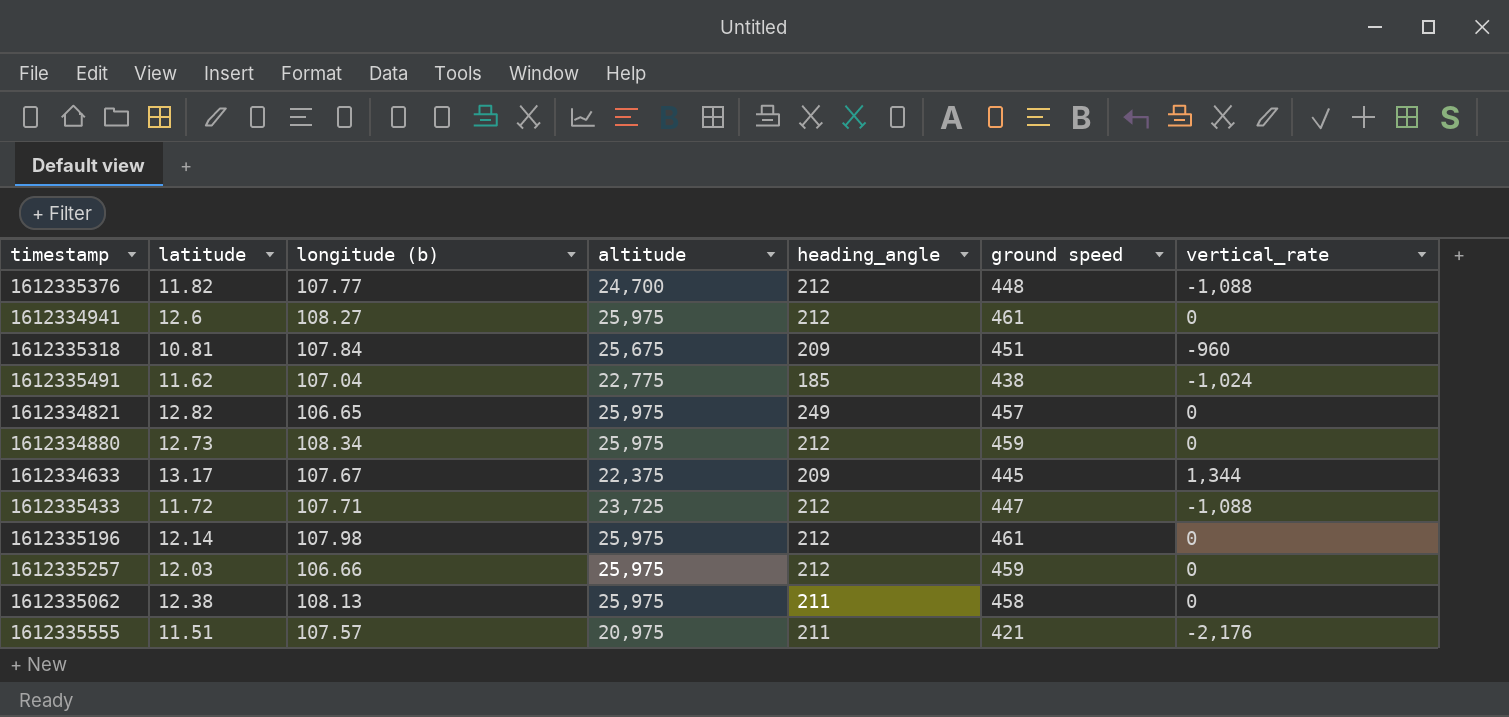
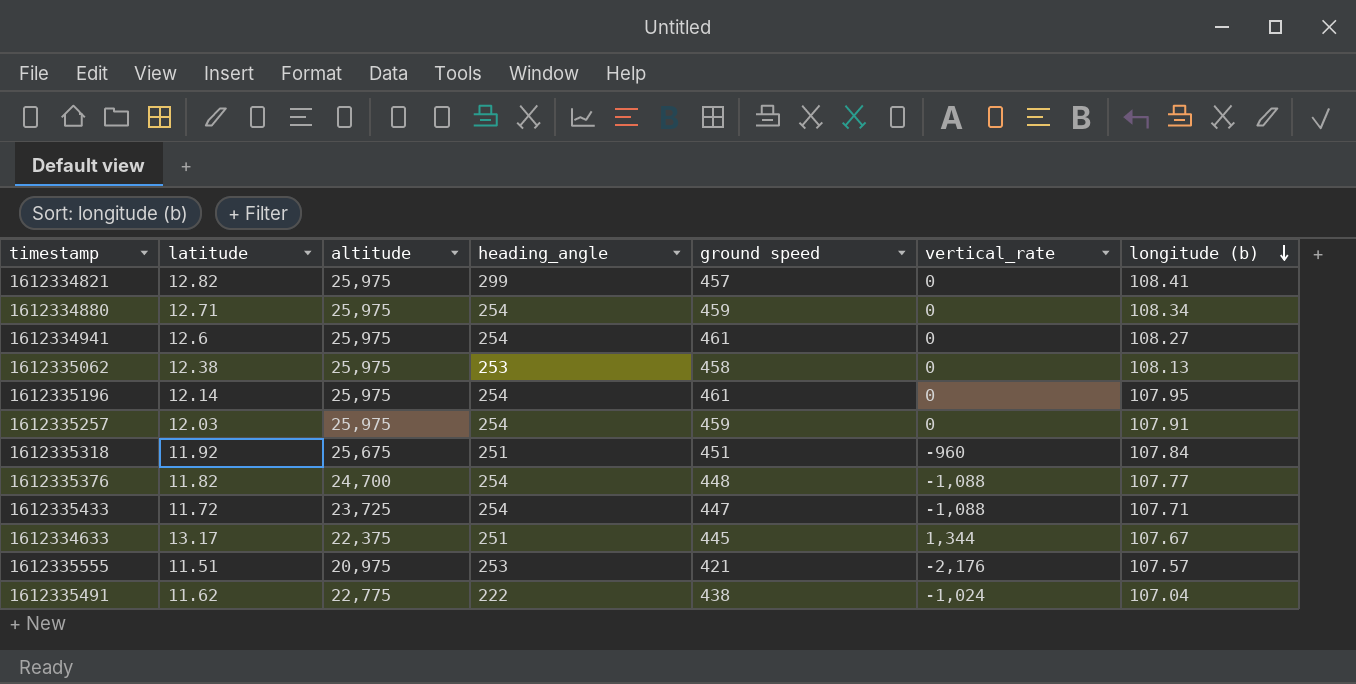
row order: none -> longitude (b) descending
column longitude (b) | position: 3 -> 7
1612334821 | heading_angle: 249 -> 299
1612334821 | longitude (b): 106.65 -> 108.41
1612334880 | latitude: 12.73 -> 12.71
1612334880 | heading_angle: 212 -> 254
1612334941 | heading_angle: 212 -> 254
1612335062 | heading_angle: 211 -> 253
1612335196 | heading_angle: 212 -> 254
1612335196 | longitude (b): 107.98 -> 107.95
1612335257 | heading_angle: 212 -> 254
1612335257 | longitude (b): 106.66 -> 107.91
1612335318 | latitude: 10.81 -> 11.92
1612335318 | heading_angle: 209 -> 251
1612335376 | heading_angle: 212 -> 254
1612335433 | heading_angle: 212 -> 254
1612334633 | heading_angle: 209 -> 251
1612335555 | heading_angle: 211 -> 253
1612335491 | heading_angle: 185 -> 222

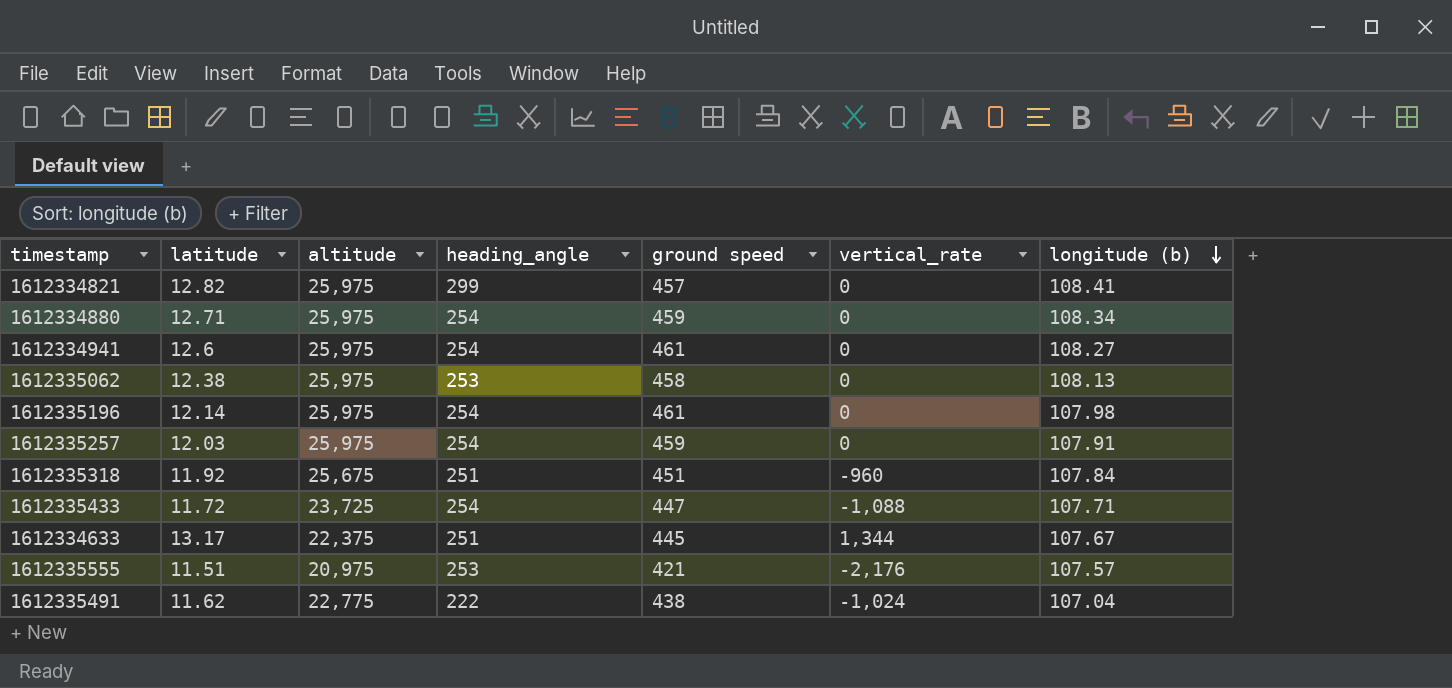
row 1612335376: 11.82 | 24,700 | 254 | 448 | -1,088 | 107.77 -> none
1612335196 | longitude (b): 107.95 -> 107.98

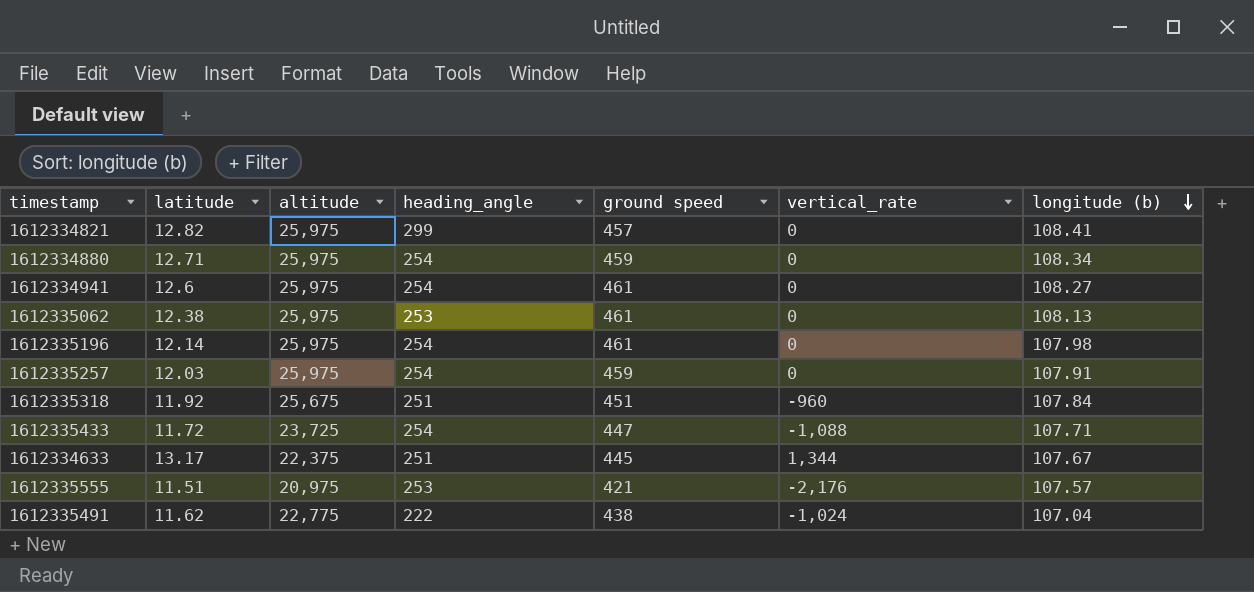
1612335062 | ground speed: 458 -> 461

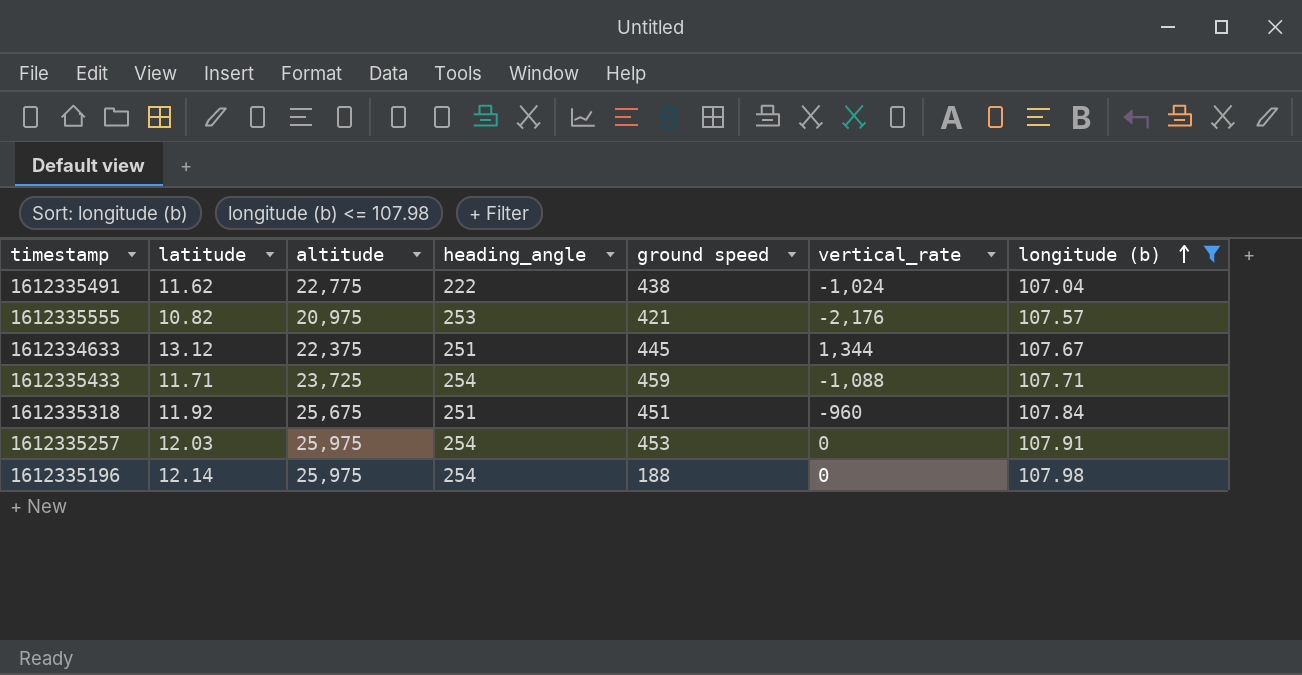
filter: none -> longitude (b) <= 107.98
row order: longitude (b) descending -> longitude (b) ascending
1612335555 | latitude: 11.51 -> 10.82
1612334633 | latitude: 13.17 -> 13.12
1612335433 | latitude: 11.72 -> 11.71
1612335433 | ground speed: 447 -> 459
1612335257 | ground speed: 459 -> 453
1612335196 | ground speed: 461 -> 188

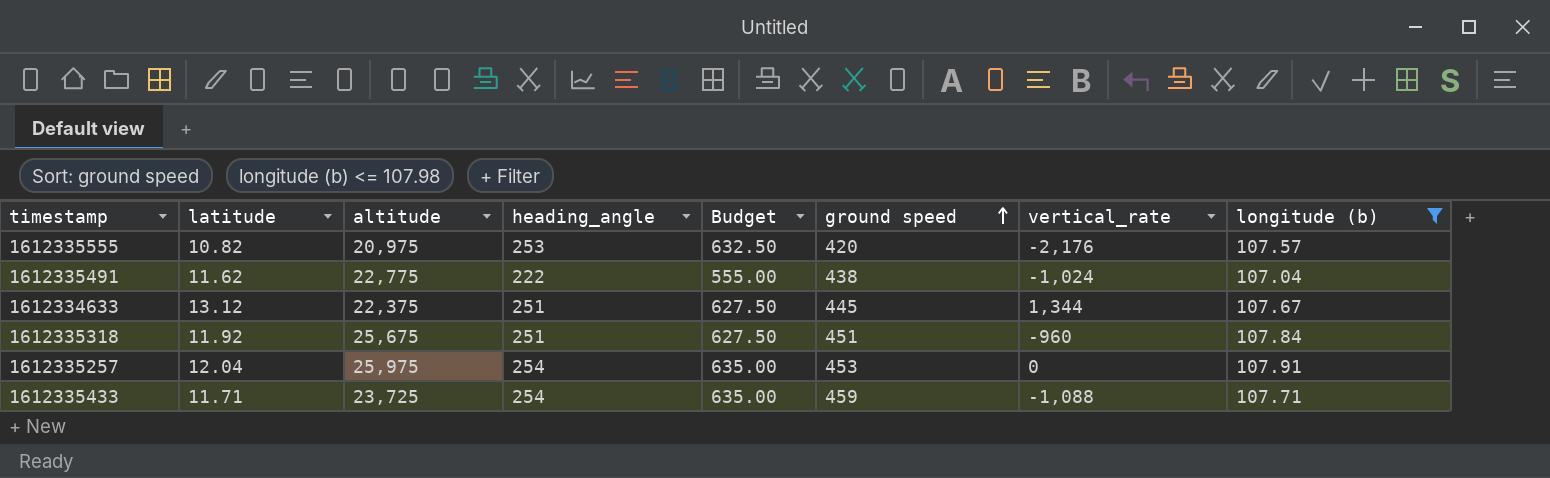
row order: longitude (b) ascending -> ground speed ascending
column Budget | formula: none -> [heading_angle] * 2.5
row 1612335196: 12.14 | 25,975 | 254 | 188 | 0 | 107.98 -> none
1612335555 | ground speed: 421 -> 420
1612335257 | latitude: 12.03 -> 12.04

